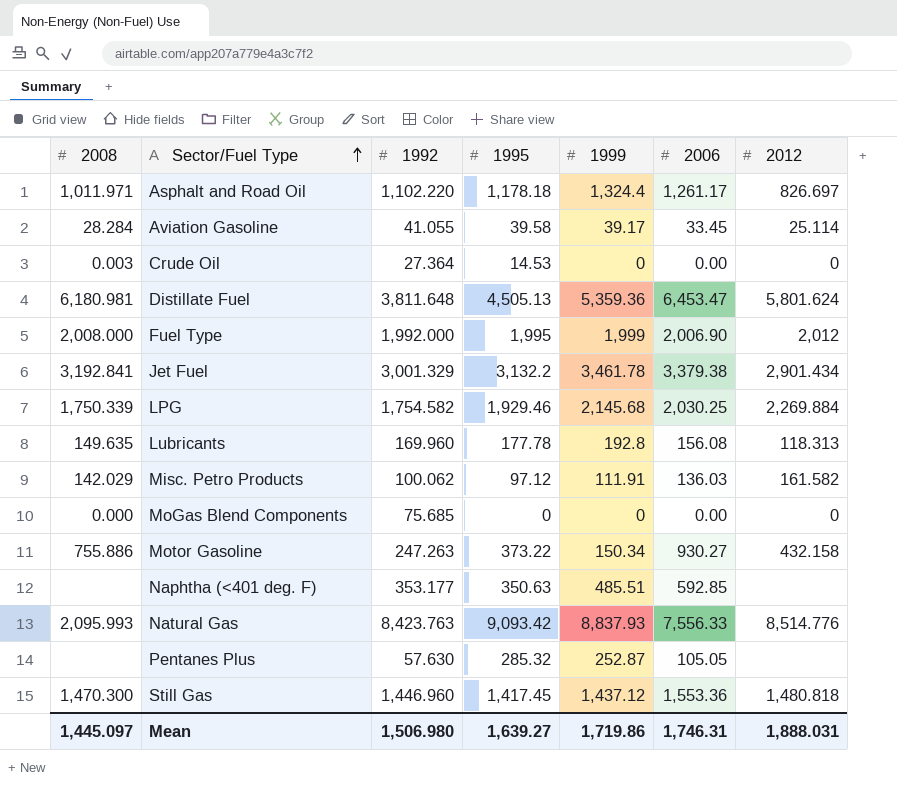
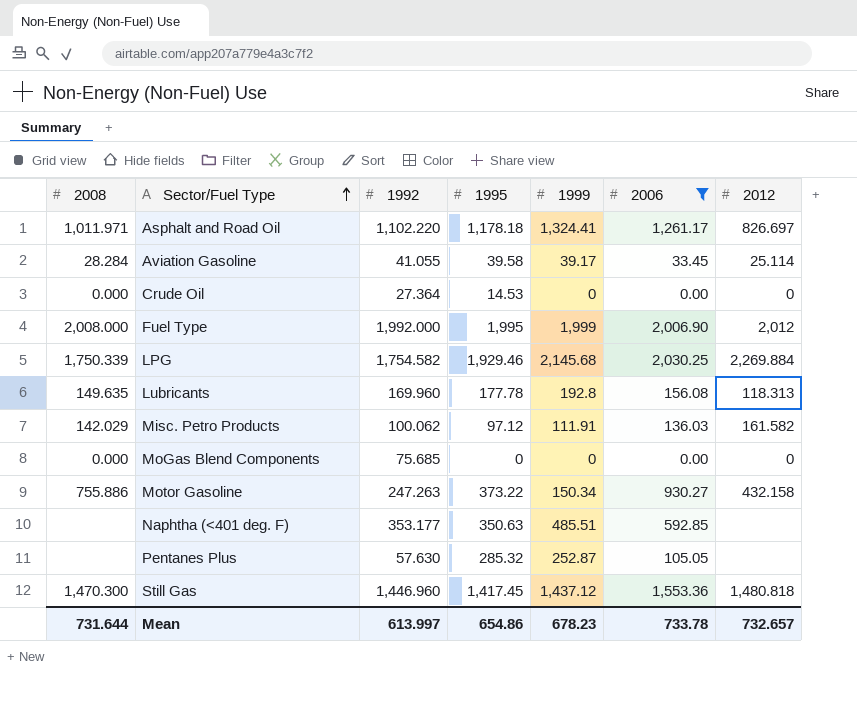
filter: none -> 2006 <= 2,030.25
Asphalt and Road Oil | 1999: 1,324.4 -> 1,324.41
Crude Oil | 2008: 0.003 -> 0.000
Mean | 2008: 1,445.097 -> 731.644
Mean | 1992: 1,506.980 -> 613.997
Mean | 1995: 1,639.27 -> 654.86
Mean | 1999: 1,719.86 -> 678.23
Mean | 2006: 1,746.31 -> 733.78
Mean | 2012: 1,888.031 -> 732.657

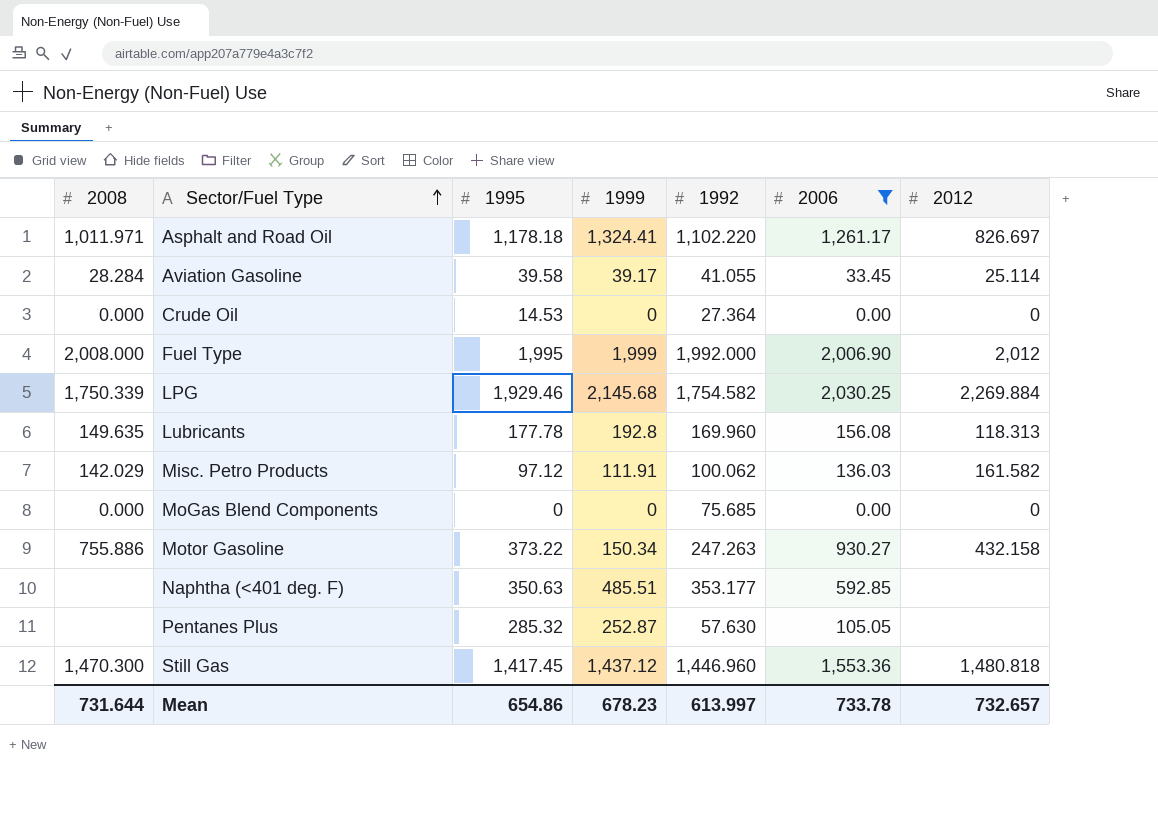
column 1992 | position: 3 -> 5

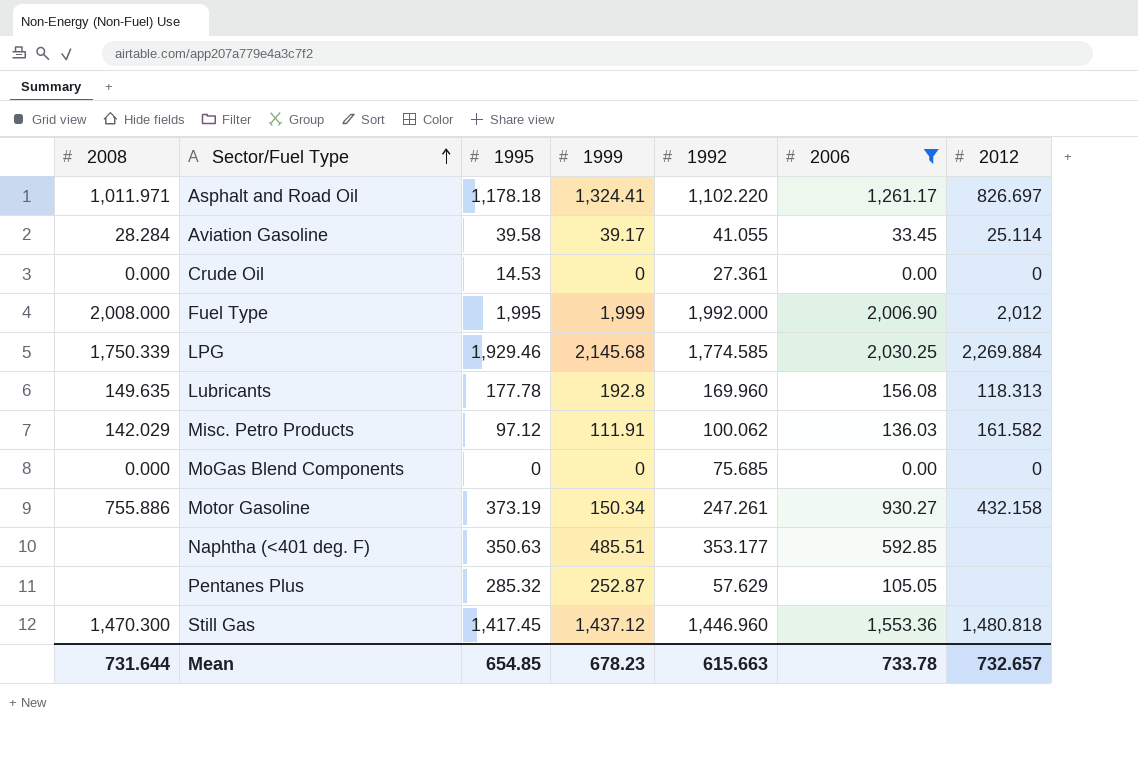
Crude Oil | 1992: 27.364 -> 27.361
LPG | 1992: 1,754.582 -> 1,774.585
Motor Gasoline | 1995: 373.22 -> 373.19
Motor Gasoline | 1992: 247.263 -> 247.261
Pentanes Plus | 1992: 57.630 -> 57.629
Mean | 1995: 654.86 -> 654.85
Mean | 1992: 613.997 -> 615.663

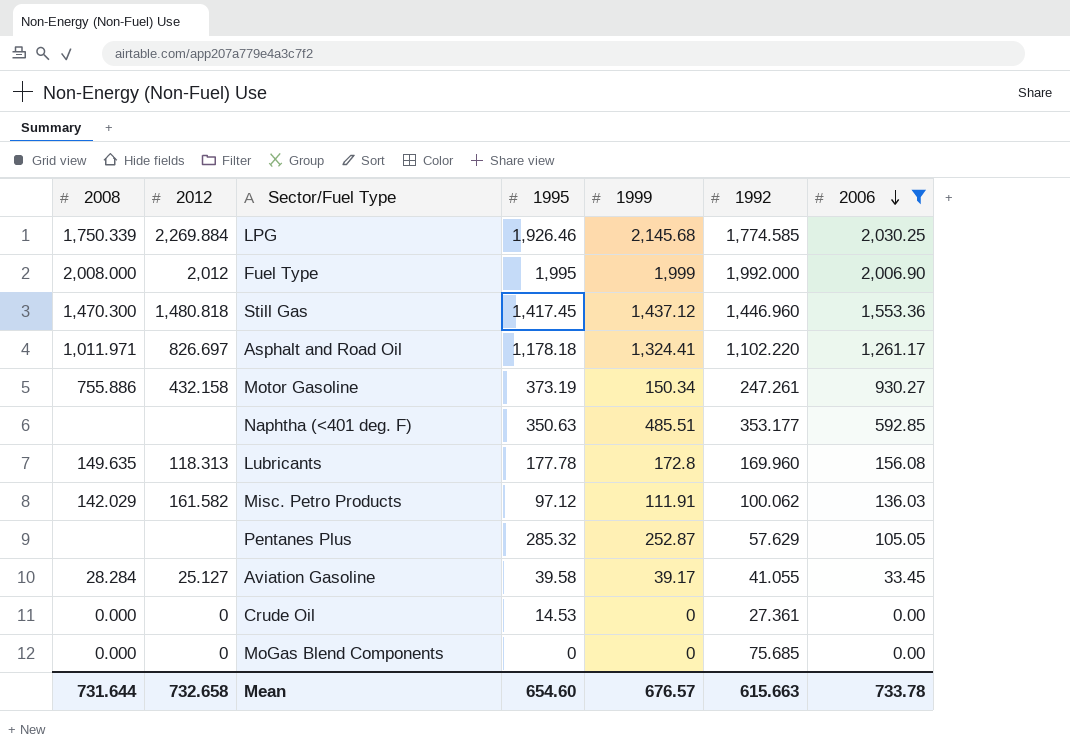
row order: Sector/Fuel Type ascending -> 2006 descending
column 2012 | position: 7 -> 2
LPG | 1995: 1,929.46 -> 1,926.46
Lubricants | 1999: 192.8 -> 172.8
Aviation Gasoline | 2012: 25.114 -> 25.127
Mean | 2012: 732.657 -> 732.658
Mean | 1995: 654.85 -> 654.60
Mean | 1999: 678.23 -> 676.57

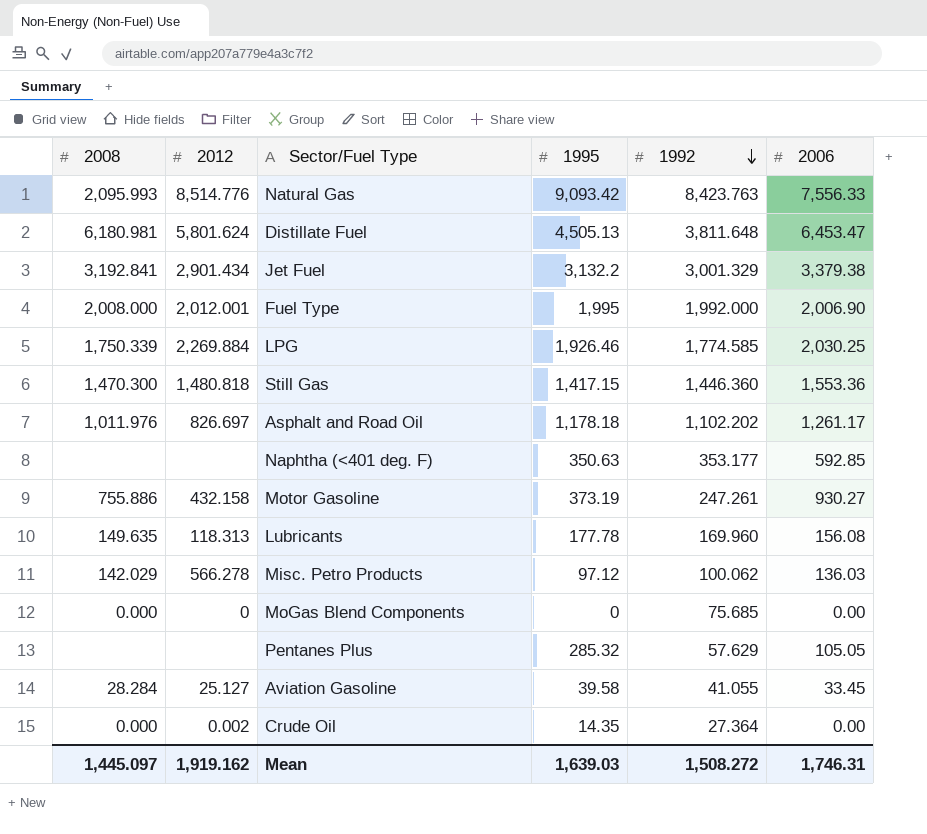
filter: 2006 <= 2,030.25 -> none
row order: 2006 descending -> 1992 descending
column 1999 | position: 5 -> none
Fuel Type | 2012: 2,012 -> 2,012.001
Still Gas | 1995: 1,417.45 -> 1,417.15
Still Gas | 1992: 1,446.960 -> 1,446.360
Asphalt and Road Oil | 2008: 1,011.971 -> 1,011.976
Asphalt and Road Oil | 1992: 1,102.220 -> 1,102.202
Misc. Petro Products | 2012: 161.582 -> 566.278
Crude Oil | 2012: 0 -> 0.002
Crude Oil | 1995: 14.53 -> 14.35
Crude Oil | 1992: 27.361 -> 27.364
Mean | 2008: 731.644 -> 1,445.097
Mean | 2012: 732.658 -> 1,919.162
Mean | 1995: 654.60 -> 1,639.03
Mean | 1992: 615.663 -> 1,508.272
Mean | 2006: 733.78 -> 1,746.31

